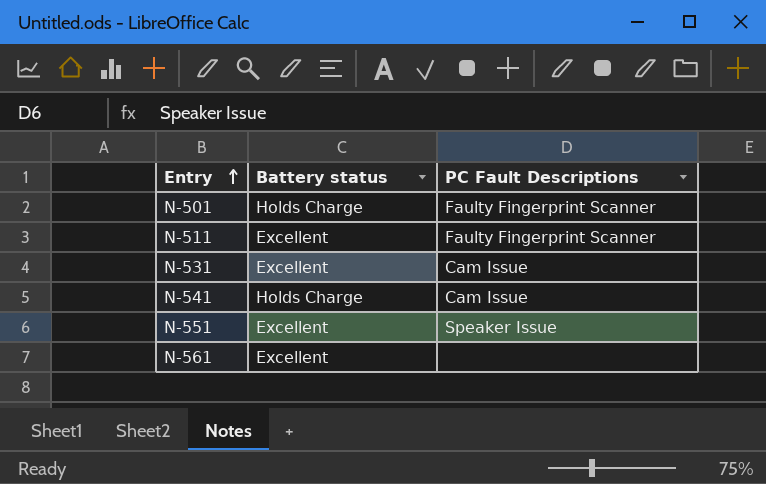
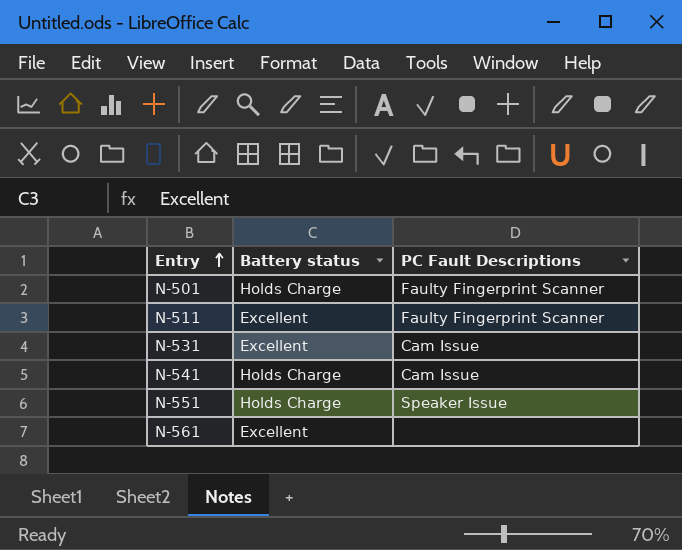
N-551 | Battery status: Excellent -> Holds Charge

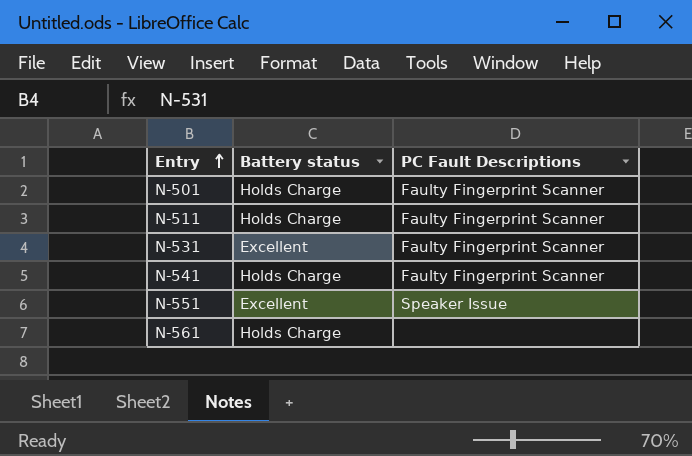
N-511 | Battery status: Excellent -> Holds Charge
N-531 | PC Fault Descriptions: Cam Issue -> Faulty Fingerprint Scanner
N-541 | PC Fault Descriptions: Cam Issue -> Faulty Fingerprint Scanner
N-551 | Battery status: Holds Charge -> Excellent
N-561 | Battery status: Excellent -> Holds Charge

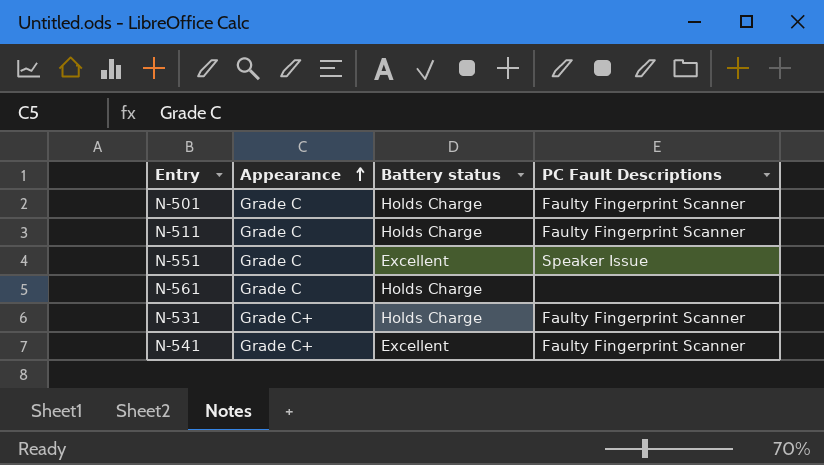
row order: Entry ascending -> Appearance ascending
column Appearance | position: none -> 2
N-531 | Battery status: Excellent -> Holds Charge
N-541 | Battery status: Holds Charge -> Excellent

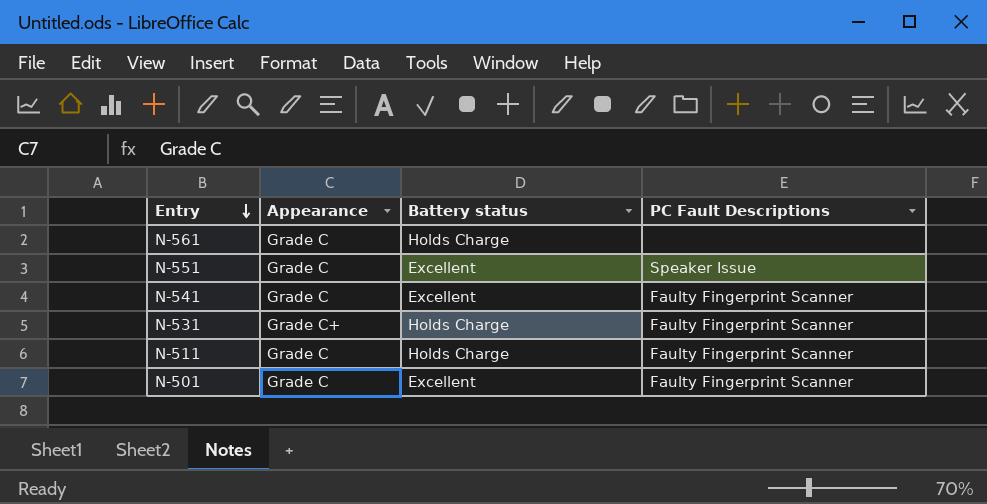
row order: Appearance ascending -> Entry descending
N-541 | Appearance: Grade C+ -> Grade C
N-501 | Battery status: Holds Charge -> Excellent

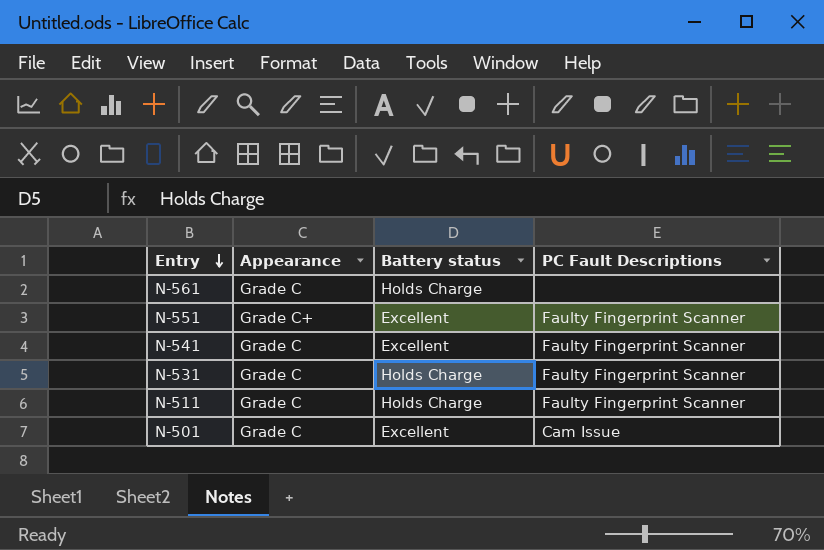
N-551 | Appearance: Grade C -> Grade C+
N-551 | PC Fault Descriptions: Speaker Issue -> Faulty Fingerprint Scanner
N-531 | Appearance: Grade C+ -> Grade C
N-501 | PC Fault Descriptions: Faulty Fingerprint Scanner -> Cam Issue

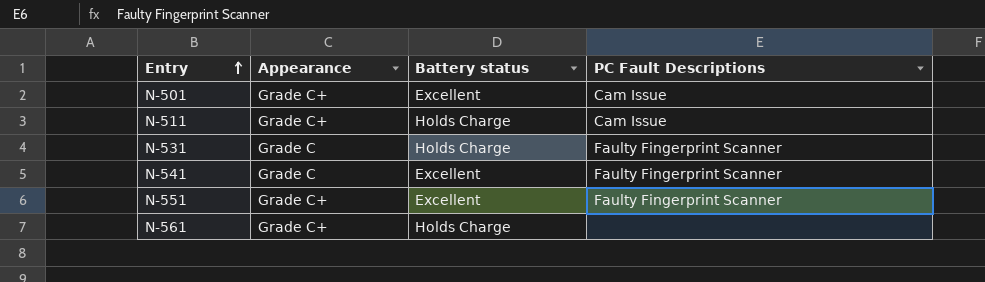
row order: Entry descending -> Entry ascending
N-501 | Appearance: Grade C -> Grade C+
N-511 | Appearance: Grade C -> Grade C+
N-511 | PC Fault Descriptions: Faulty Fingerprint Scanner -> Cam Issue
N-561 | Appearance: Grade C -> Grade C+

